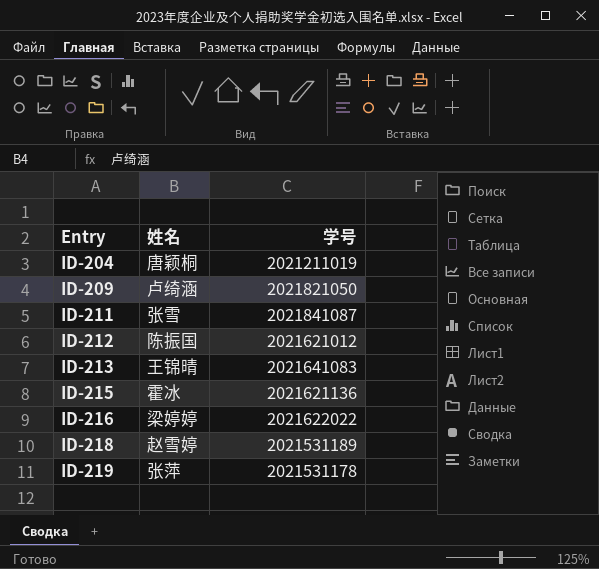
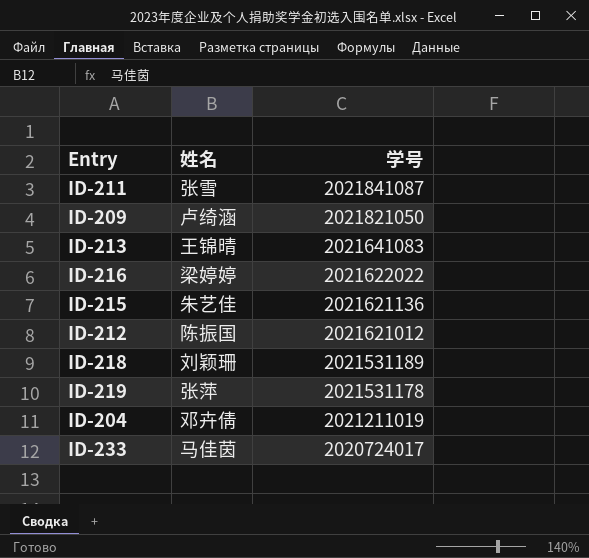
row order: Entry ascending -> 学号 descending
ID-215 | 姓名: 霍冰 -> 朱艺佳
ID-218 | 姓名: 赵雪婷 -> 刘颖珊
ID-204 | 姓名: 唐颖桐 -> 邓卉倩
row ID-233: none -> 马佳茵 | 2020724017

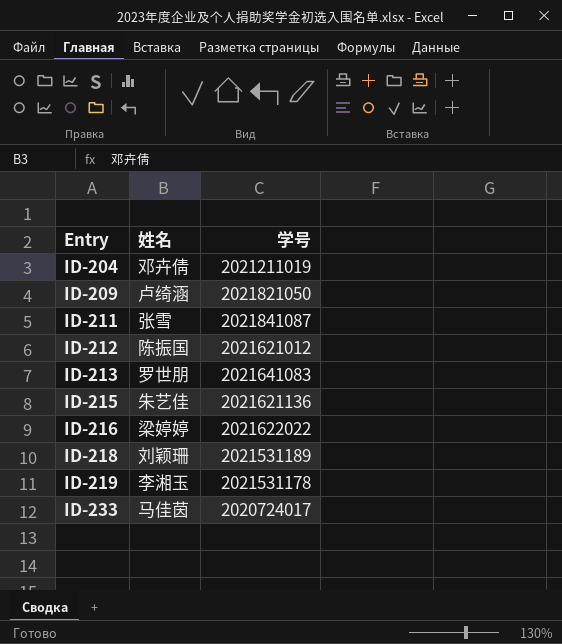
row order: 学号 descending -> Entry ascending
ID-213 | 姓名: 王锦晴 -> 罗世朋
ID-219 | 姓名: 张萍 -> 李湘玉

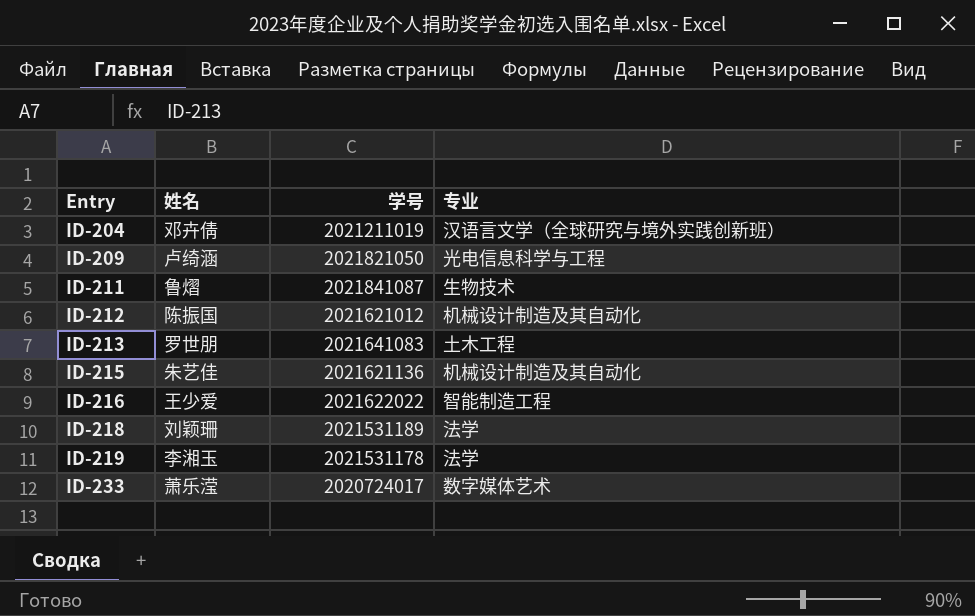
column 专业 | position: none -> 4
ID-211 | 姓名: 张雪 -> 鲁熠
ID-216 | 姓名: 梁婷婷 -> 王少爱
ID-233 | 姓名: 马佳茵 -> 萧乐滢

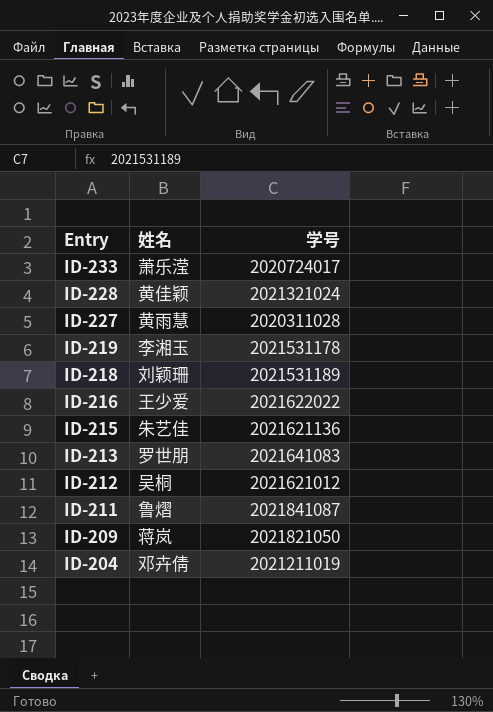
row order: Entry ascending -> Entry descending
column 专业 | position: 4 -> none
row ID-228: none -> 黄佳颖 | 2021321024
row ID-227: none -> 黄雨慧 | 2020311028
ID-212 | 姓名: 陈振国 -> 吴桐
ID-209 | 姓名: 卢绮涵 -> 蒋岚

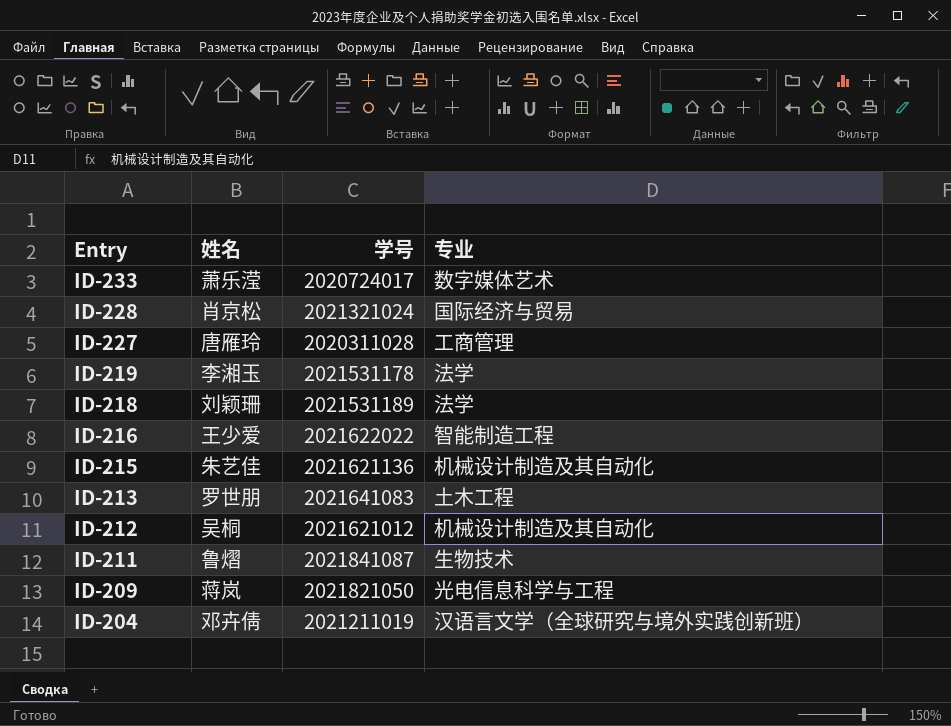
column 专业 | position: none -> 4
ID-228 | 姓名: 黄佳颖 -> 肖京松
ID-227 | 姓名: 黄雨慧 -> 唐雁玲

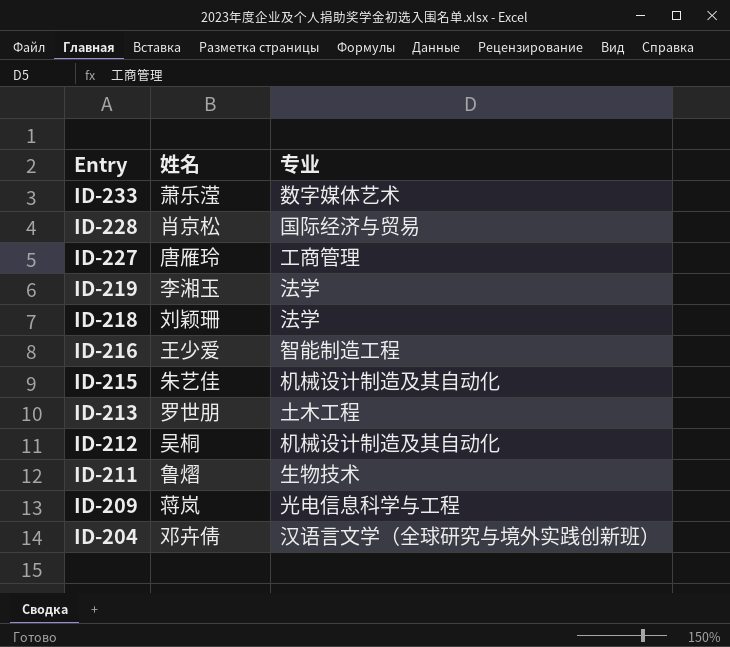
column 学号 | position: 3 -> none

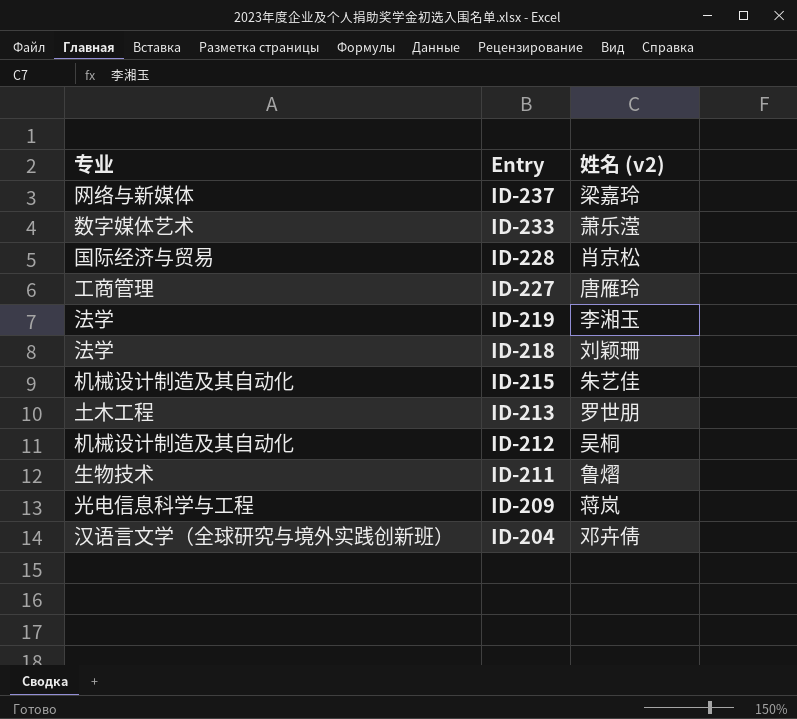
column 专业 | position: 3 -> 1
column name: 姓名 -> 姓名 (v2)
row ID-216: 王少爱 | 智能制造工程 -> none
row ID-237: none -> 网络与新媒体 | 梁嘉玲

